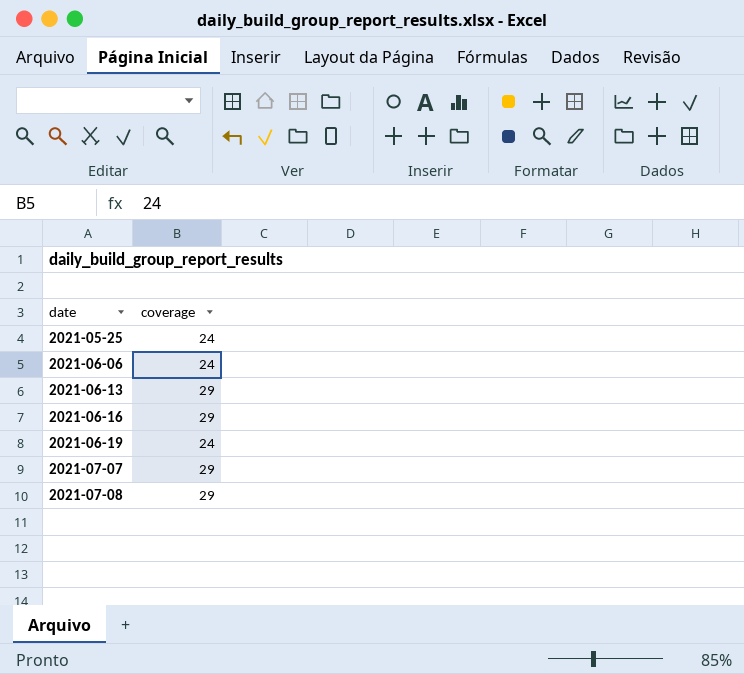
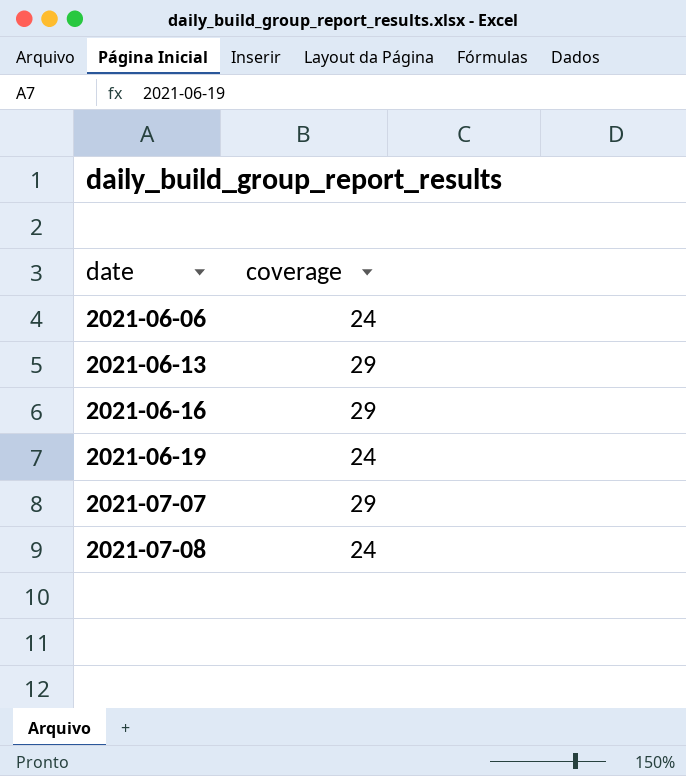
row 2021-05-25: 24 -> none
2021-07-08 | coverage: 29 -> 24

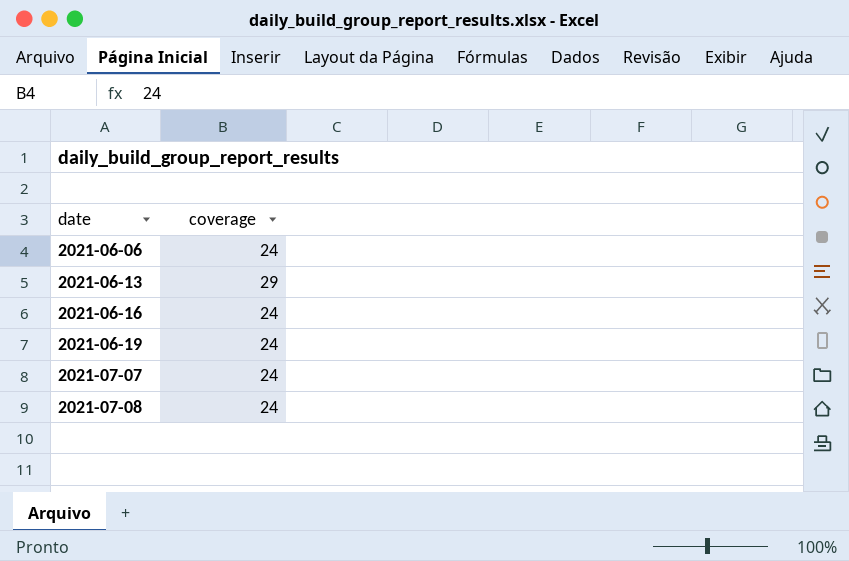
2021-06-16 | coverage: 29 -> 24
2021-07-07 | coverage: 29 -> 24

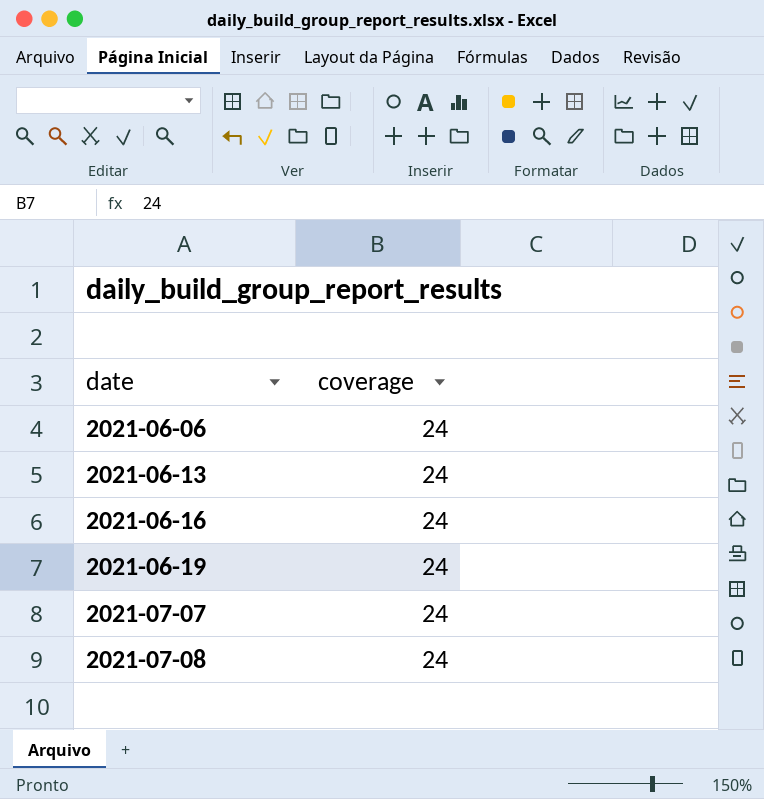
2021-06-13 | coverage: 29 -> 24

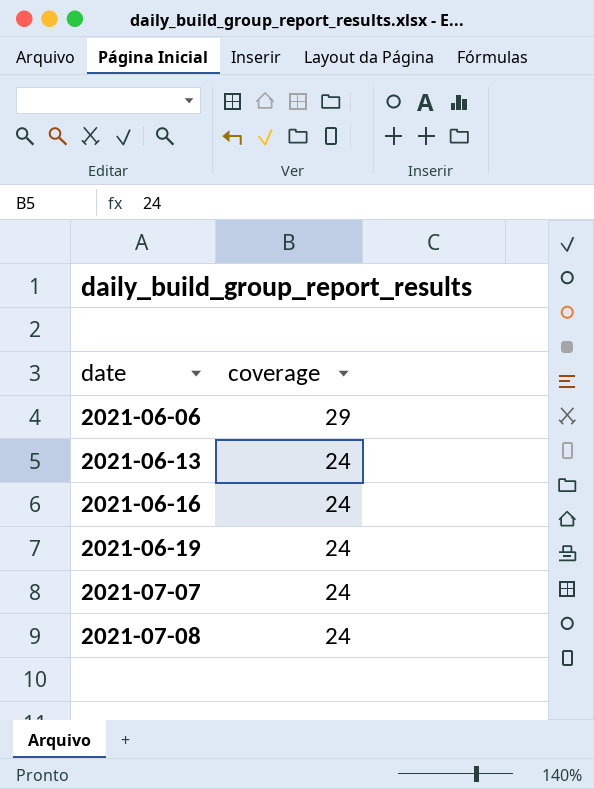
2021-06-06 | coverage: 24 -> 29

